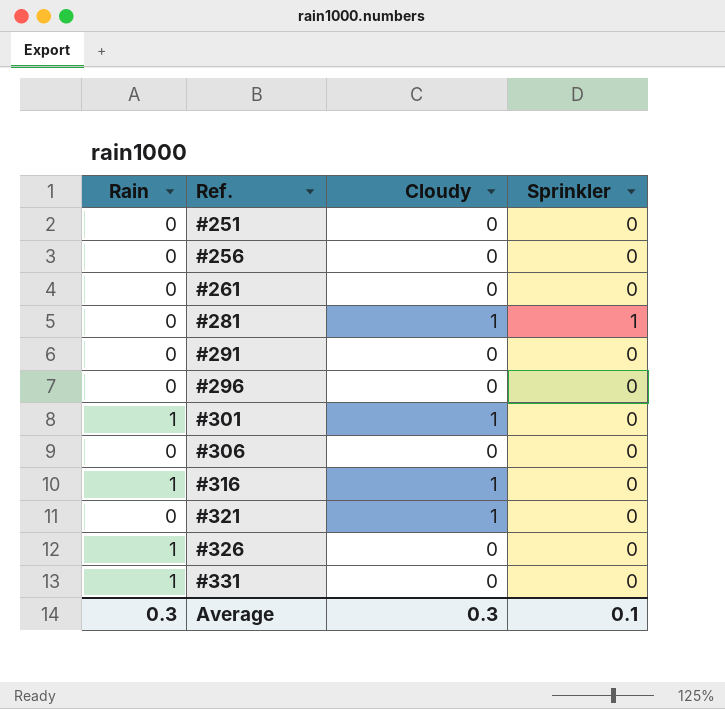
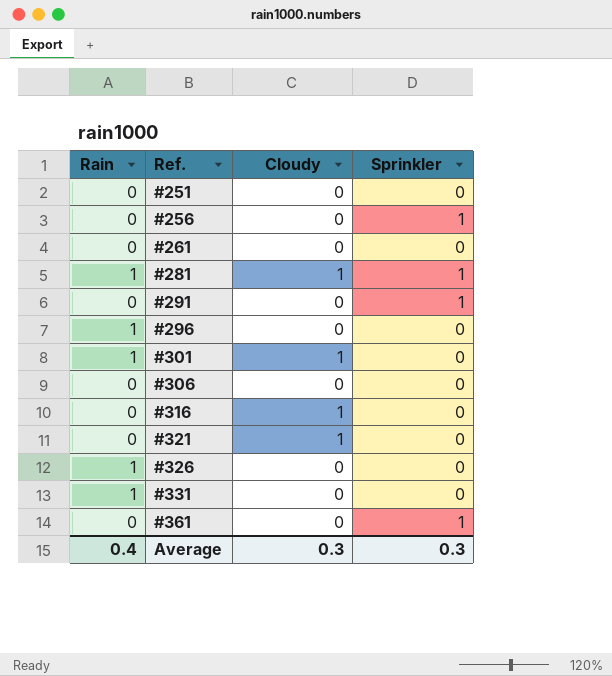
#256 | Sprinkler: 0 -> 1
#281 | Rain: 0 -> 1
#291 | Sprinkler: 0 -> 1
#296 | Rain: 0 -> 1
#316 | Rain: 1 -> 0
row #361: none -> 0 | 0 | 1
Average | Rain: 0.3 -> 0.4
Average | Sprinkler: 0.1 -> 0.3

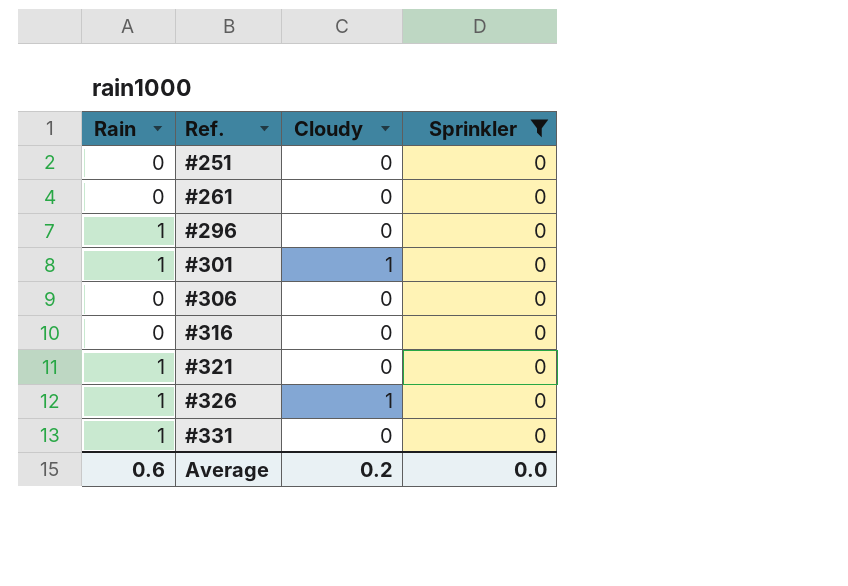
filter: none -> Sprinkler = 0
#316 | Cloudy: 1 -> 0
#321 | Rain: 0 -> 1
#321 | Cloudy: 1 -> 0
#326 | Cloudy: 0 -> 1
Average | Rain: 0.4 -> 0.6
Average | Cloudy: 0.3 -> 0.2
Average | Sprinkler: 0.3 -> 0.0

